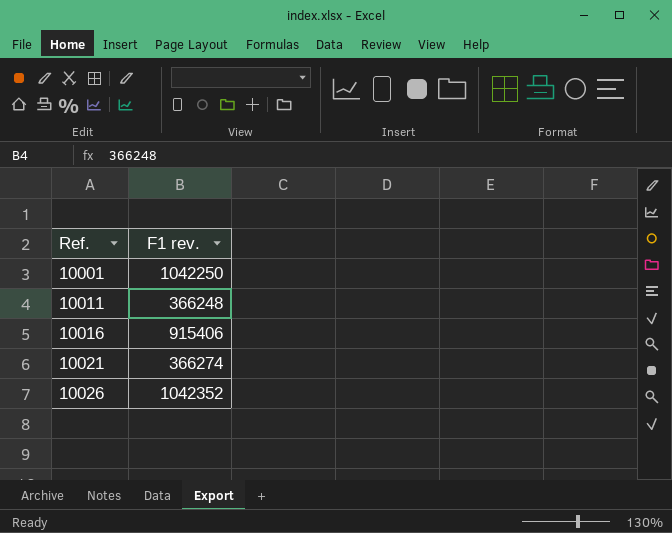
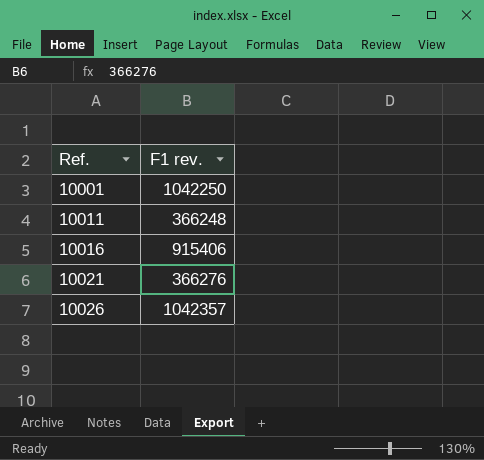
10021 | F1 rev.: 366274 -> 366276
10026 | F1 rev.: 1042352 -> 1042357

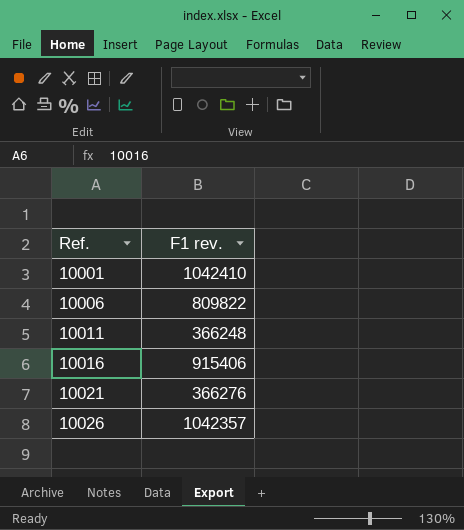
10001 | F1 rev.: 1042250 -> 1042410
row 10006: none -> 809822

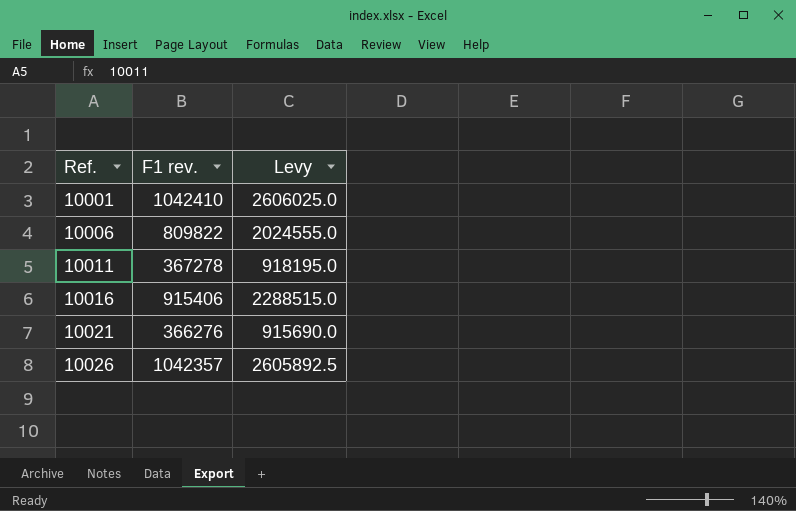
column Levy | formula: none -> [F1 rev.] * 2.5
10011 | F1 rev.: 366248 -> 367278

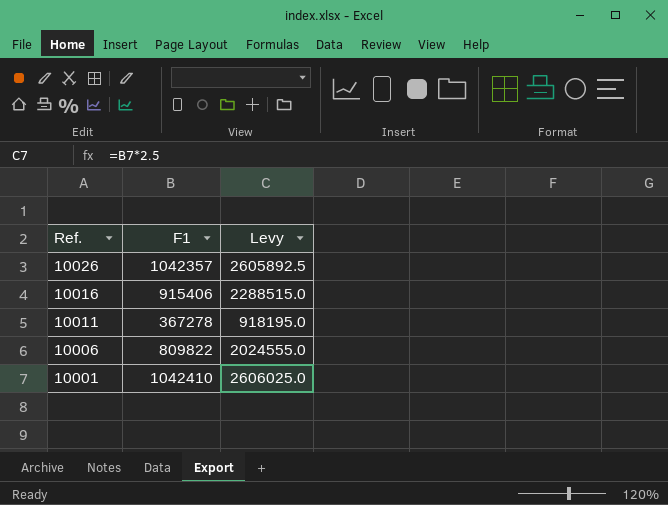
row order: Ref. ascending -> Ref. descending
column name: F1 rev. -> F1
row 10021: 366276 | 915690.0 -> none

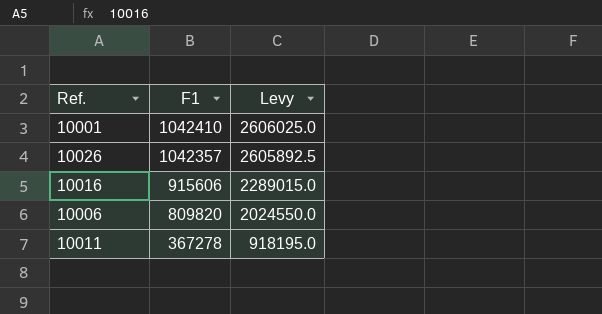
row order: Ref. descending -> F1 descending
10016 | F1: 915406 -> 915606
10016 | Levy: 2288515.0 -> 2289015.0
10006 | F1: 809822 -> 809820
10006 | Levy: 2024555.0 -> 2024550.0

